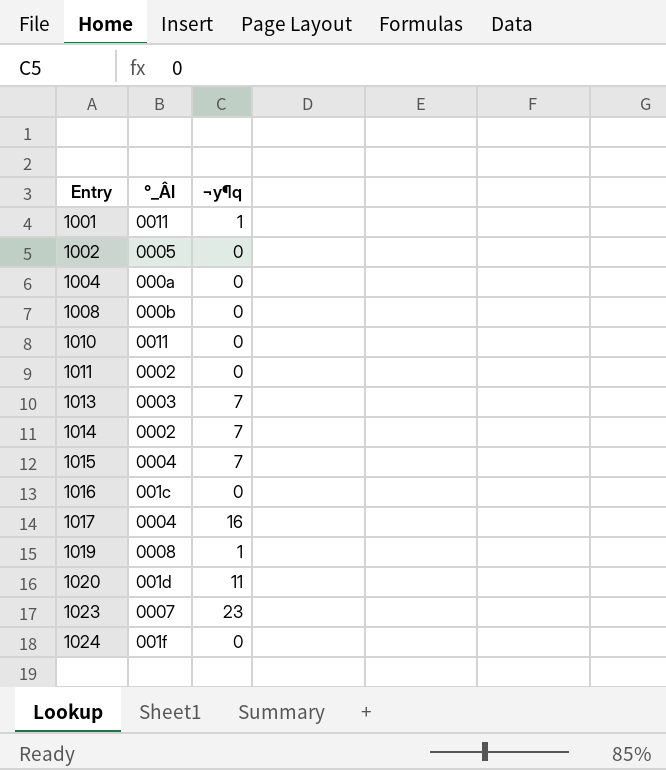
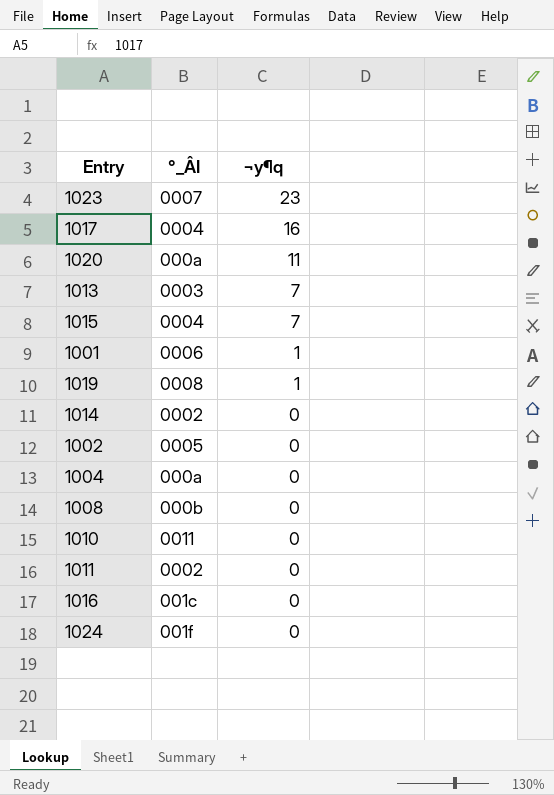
row order: Entry ascending -> ¬y¶q descending
1020 | °_ÂI: 001d -> 000a
1001 | °_ÂI: 0011 -> 0006
1014 | ¬y¶q: 7 -> 0

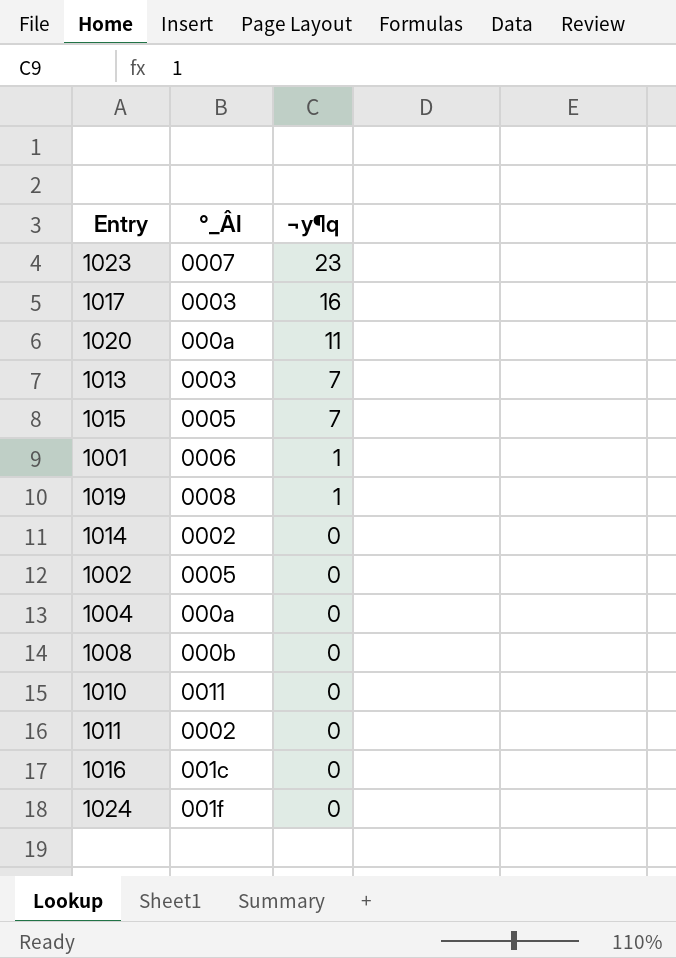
1017 | °_ÂI: 0004 -> 0003
1015 | °_ÂI: 0004 -> 0005

